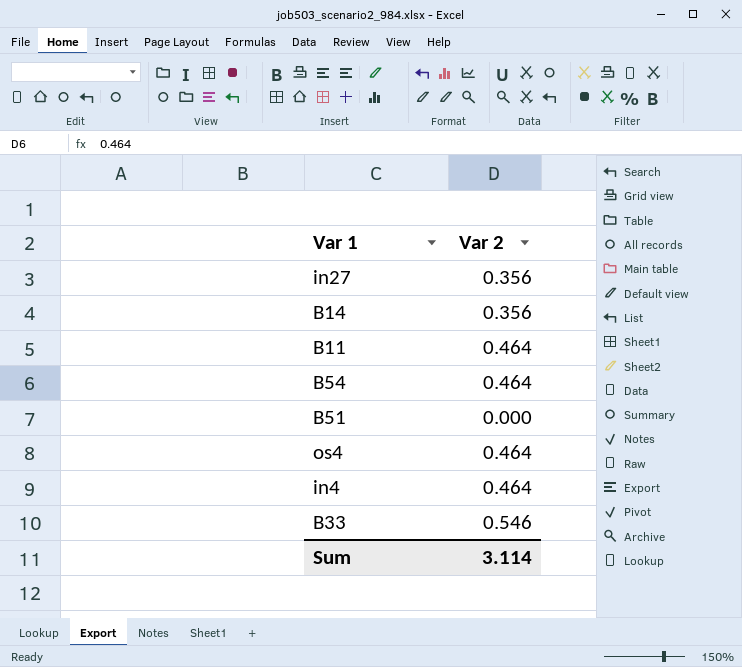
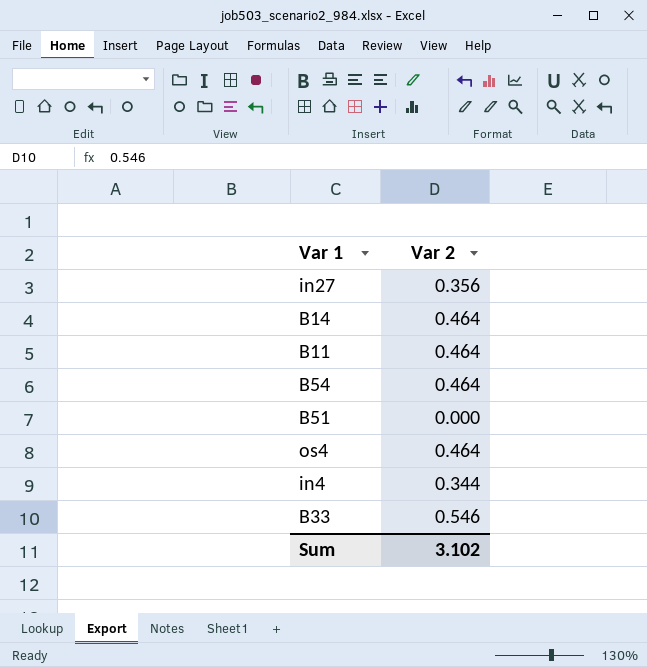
B14 | Var 2: 0.356 -> 0.464
in4 | Var 2: 0.464 -> 0.344
Sum | Var 2: 3.114 -> 3.102

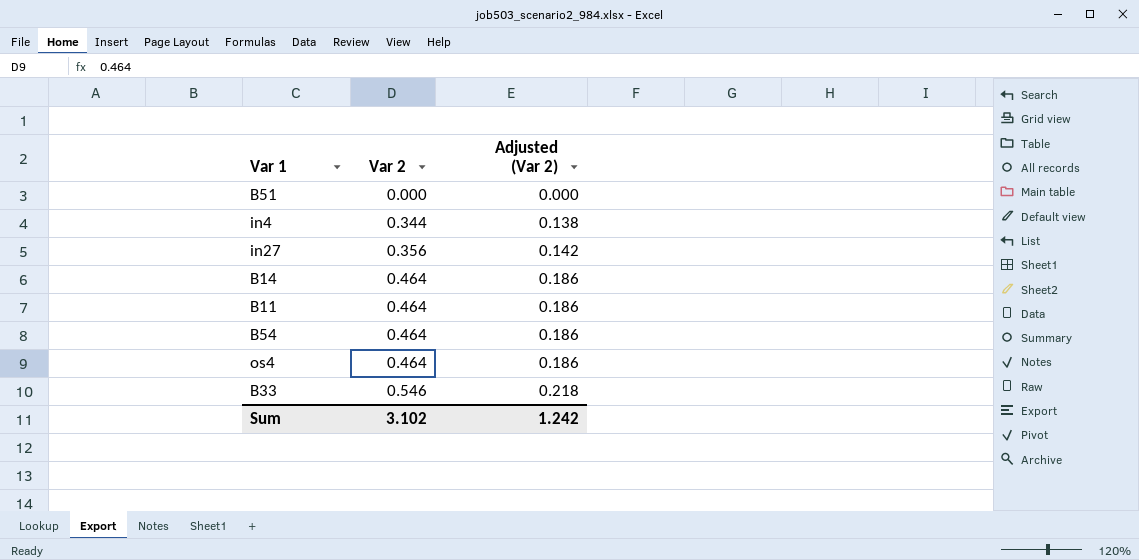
row order: none -> Var 2 ascending
column Adjusted (Var 2) | formula: none -> [Var 2] * 0.4

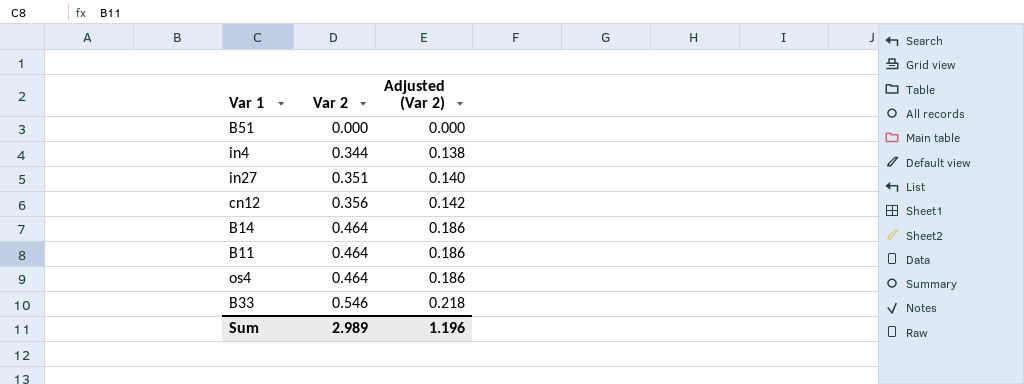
row B54: 0.464 | 0.186 -> none
in27 | Var 2: 0.356 -> 0.351
in27 | Adjusted (Var 2): 0.142 -> 0.140
row cn12: none -> 0.356 | 0.142
Sum | Var 2: 3.102 -> 2.989
Sum | Adjusted (Var 2): 1.242 -> 1.196

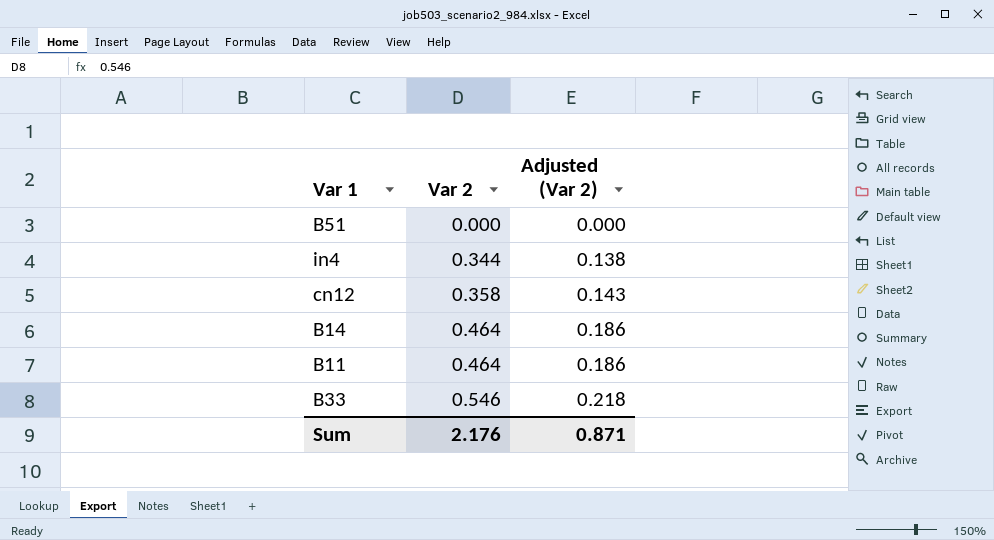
row in27: 0.351 | 0.140 -> none
row os4: 0.464 | 0.186 -> none
cn12 | Var 2: 0.356 -> 0.358
cn12 | Adjusted (Var 2): 0.142 -> 0.143
Sum | Var 2: 2.989 -> 2.176
Sum | Adjusted (Var 2): 1.196 -> 0.871

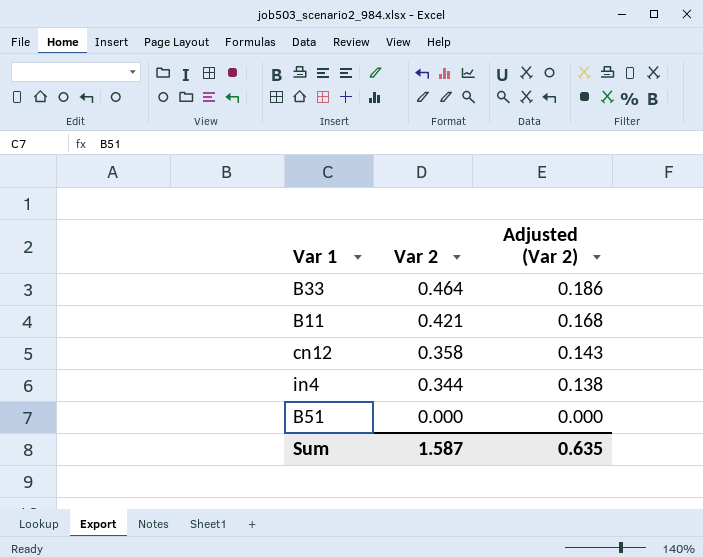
row order: Var 2 ascending -> Var 2 descending
row B14: 0.464 | 0.186 -> none
B33 | Var 2: 0.546 -> 0.464
B33 | Adjusted (Var 2): 0.218 -> 0.186
B11 | Var 2: 0.464 -> 0.421
B11 | Adjusted (Var 2): 0.186 -> 0.168
Sum | Var 2: 2.176 -> 1.587
Sum | Adjusted (Var 2): 0.871 -> 0.635

